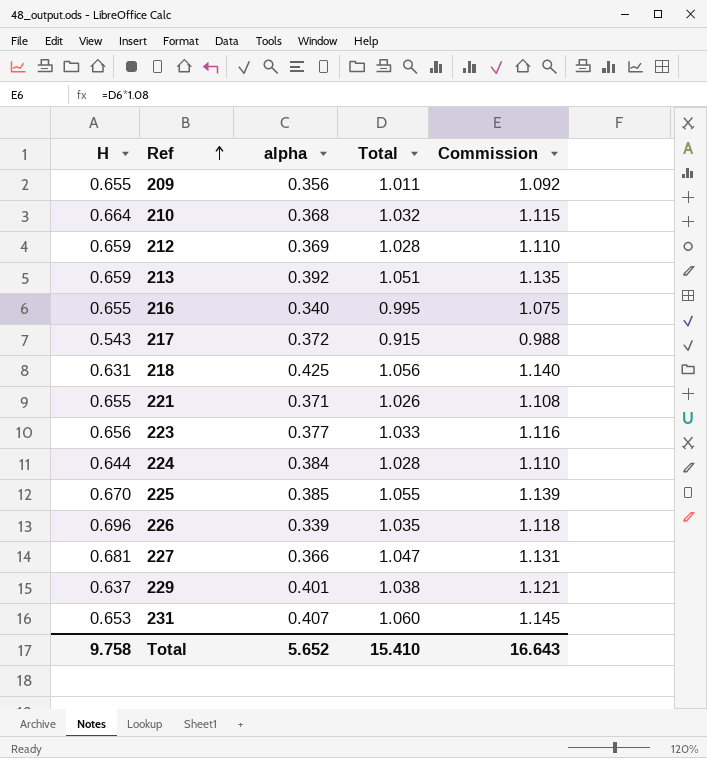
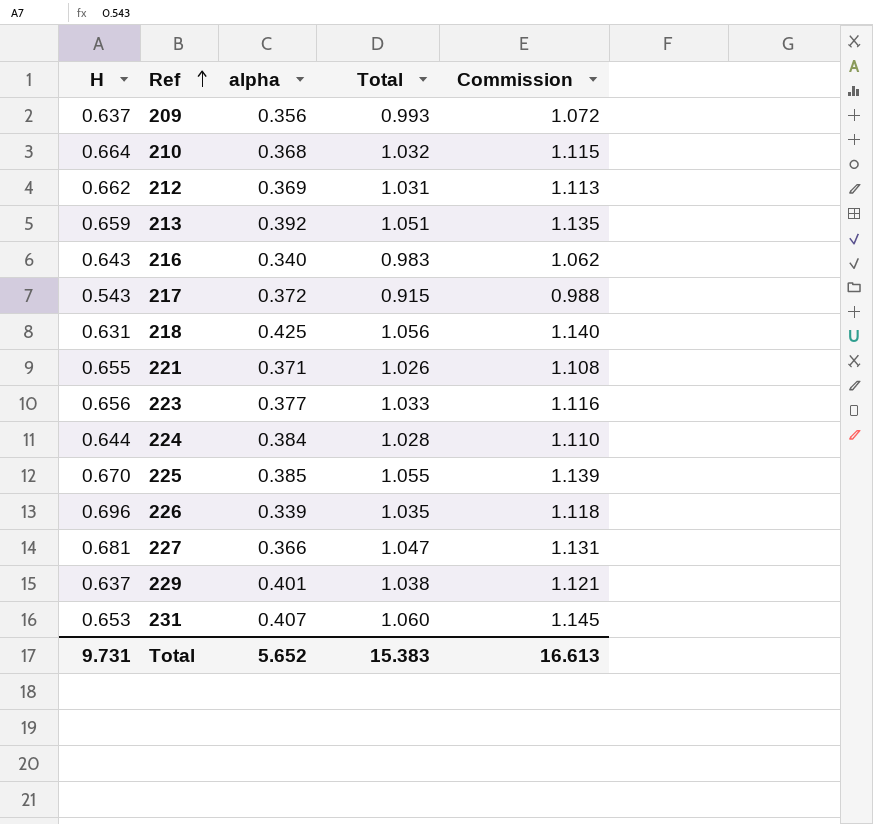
209 | H: 0.655 -> 0.637
209 | Total: 1.011 -> 0.993
209 | Commission: 1.092 -> 1.072
212 | H: 0.659 -> 0.662
212 | Total: 1.028 -> 1.031
212 | Commission: 1.110 -> 1.113
216 | H: 0.655 -> 0.643
216 | Total: 0.995 -> 0.983
216 | Commission: 1.075 -> 1.062
Total | H: 9.758 -> 9.731
Total | Total: 15.410 -> 15.383
Total | Commission: 16.643 -> 16.613

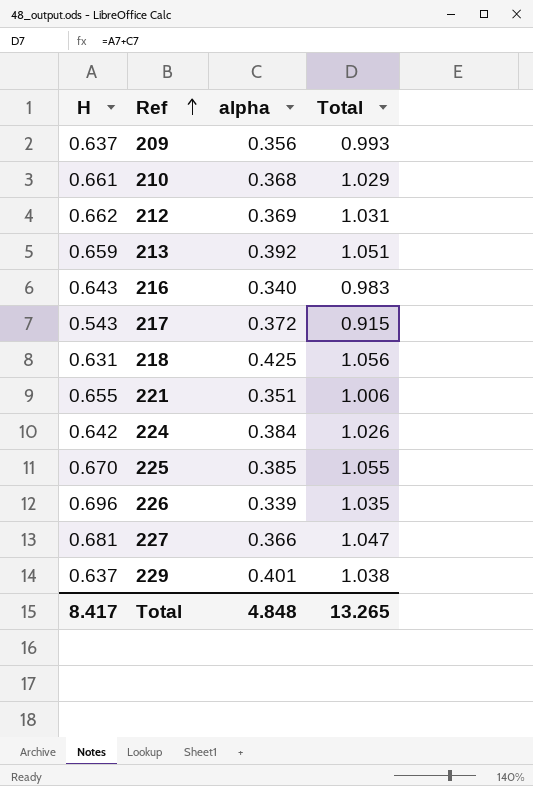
column Commission | formula: [Total] * 1.08 -> none
row 223: 0.656 | 0.377 | 1.033 | 1.116 -> none
row 231: 0.653 | 0.407 | 1.060 | 1.145 -> none
210 | H: 0.664 -> 0.661
210 | Total: 1.032 -> 1.029
221 | alpha: 0.371 -> 0.351
221 | Total: 1.026 -> 1.006
224 | H: 0.644 -> 0.642
224 | Total: 1.028 -> 1.026
Total | H: 9.731 -> 8.417
Total | alpha: 5.652 -> 4.848
Total | Total: 15.383 -> 13.265

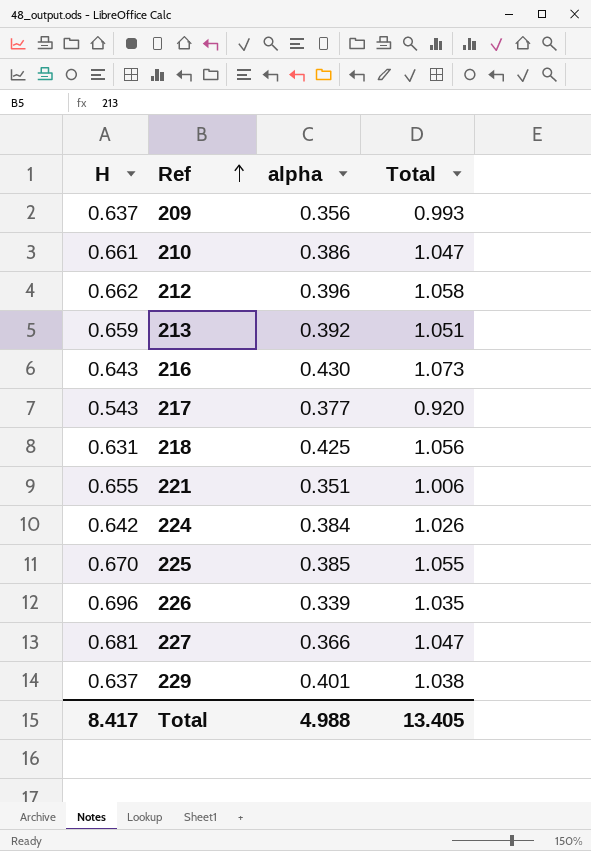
210 | alpha: 0.368 -> 0.386
210 | Total: 1.029 -> 1.047
212 | alpha: 0.369 -> 0.396
212 | Total: 1.031 -> 1.058
216 | alpha: 0.340 -> 0.430
216 | Total: 0.983 -> 1.073
217 | alpha: 0.372 -> 0.377
217 | Total: 0.915 -> 0.920
Total | alpha: 4.848 -> 4.988
Total | Total: 13.265 -> 13.405

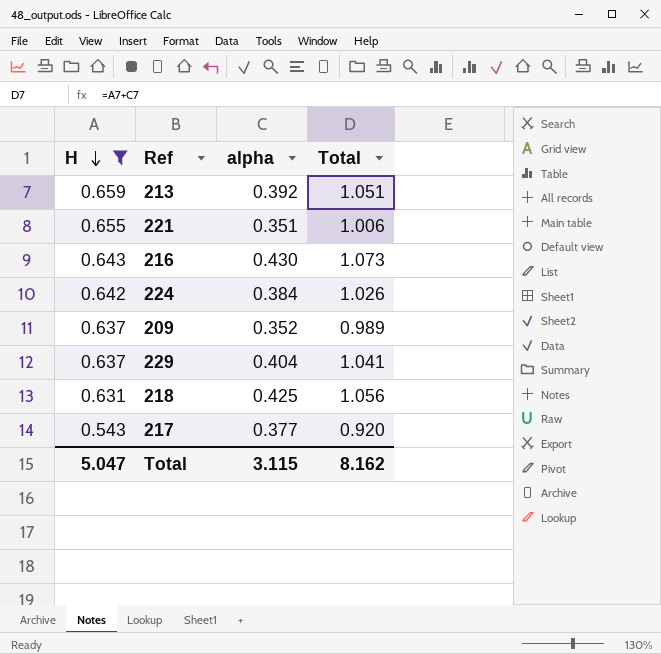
filter: none -> H <= 0.659
row order: Ref ascending -> H descending
209 | alpha: 0.356 -> 0.352
209 | Total: 0.993 -> 0.989
229 | alpha: 0.401 -> 0.404
229 | Total: 1.038 -> 1.041
Total | H: 8.417 -> 5.047
Total | alpha: 4.988 -> 3.115
Total | Total: 13.405 -> 8.162

